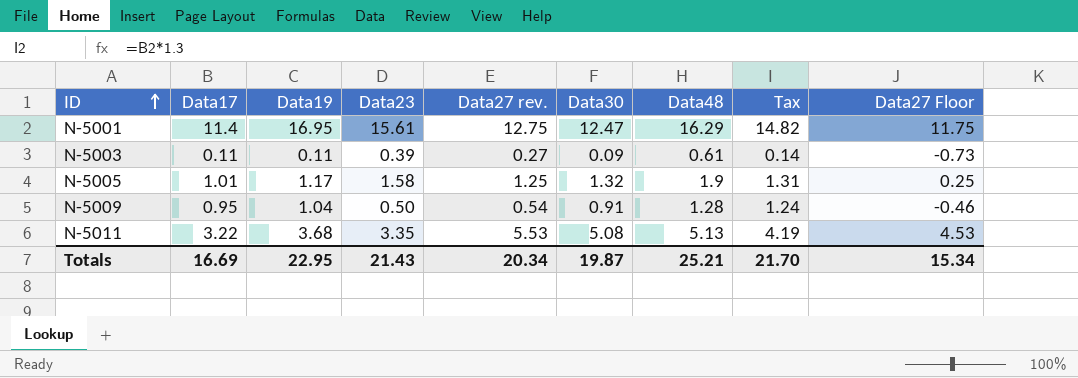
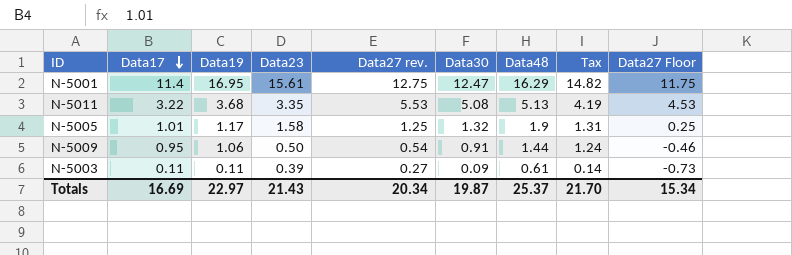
row order: ID ascending -> Data17 descending
N-5009 | Data19: 1.04 -> 1.06
N-5009 | Data48: 1.28 -> 1.44
Totals | Data19: 22.95 -> 22.97
Totals | Data48: 25.21 -> 25.37

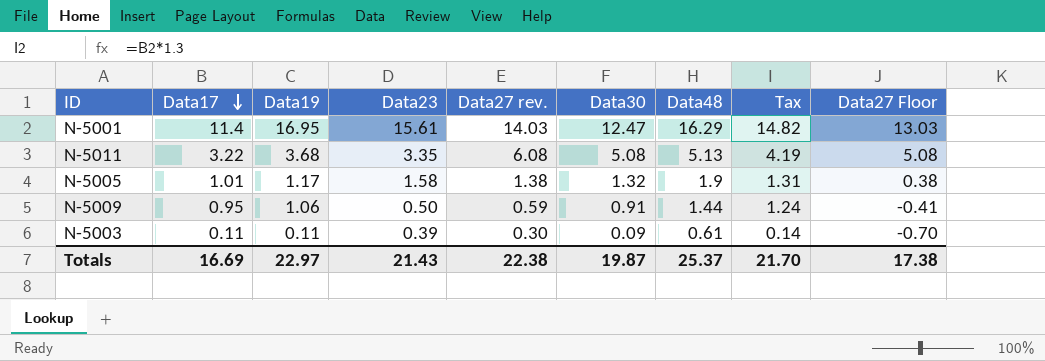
N-5001 | Data27 rev.: 12.75 -> 14.03
N-5001 | Data27 Floor: 11.75 -> 13.03
N-5011 | Data27 rev.: 5.53 -> 6.08
N-5011 | Data27 Floor: 4.53 -> 5.08
N-5005 | Data27 rev.: 1.25 -> 1.38
N-5005 | Data27 Floor: 0.25 -> 0.38
N-5009 | Data27 rev.: 0.54 -> 0.59
N-5009 | Data27 Floor: -0.46 -> -0.41
N-5003 | Data27 rev.: 0.27 -> 0.30
N-5003 | Data27 Floor: -0.73 -> -0.70
Totals | Data27 rev.: 20.34 -> 22.38
Totals | Data27 Floor: 15.34 -> 17.38

